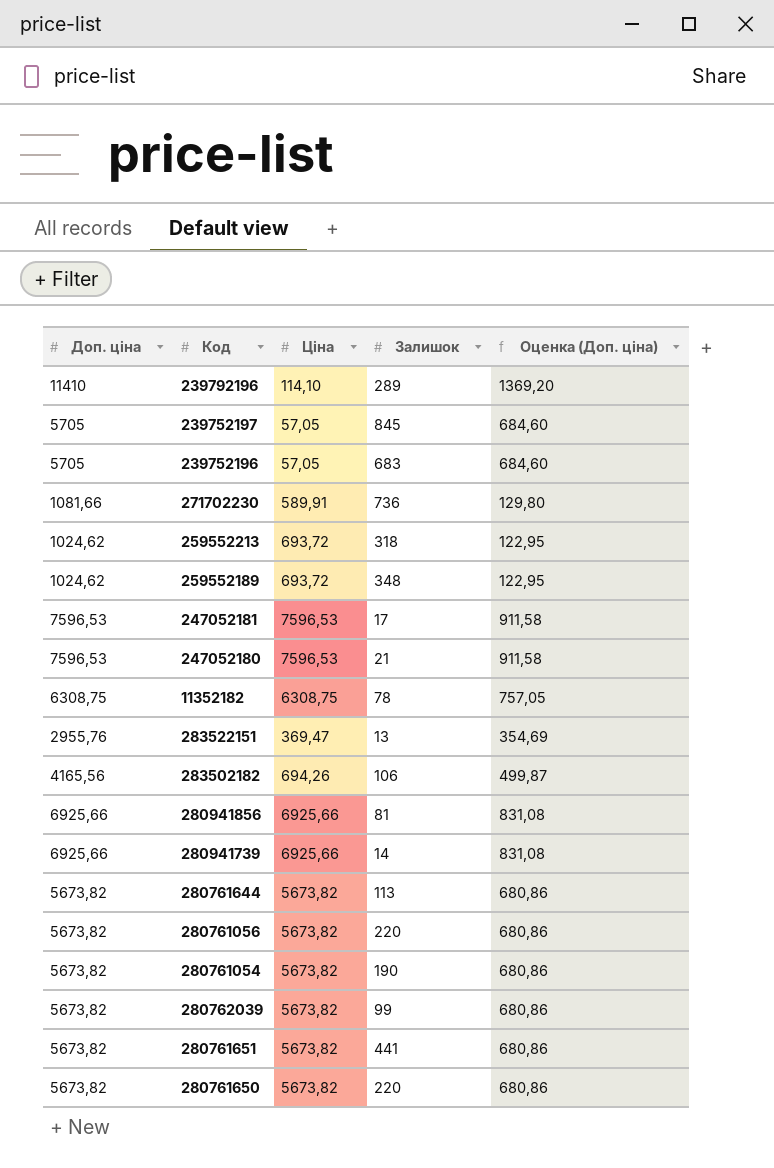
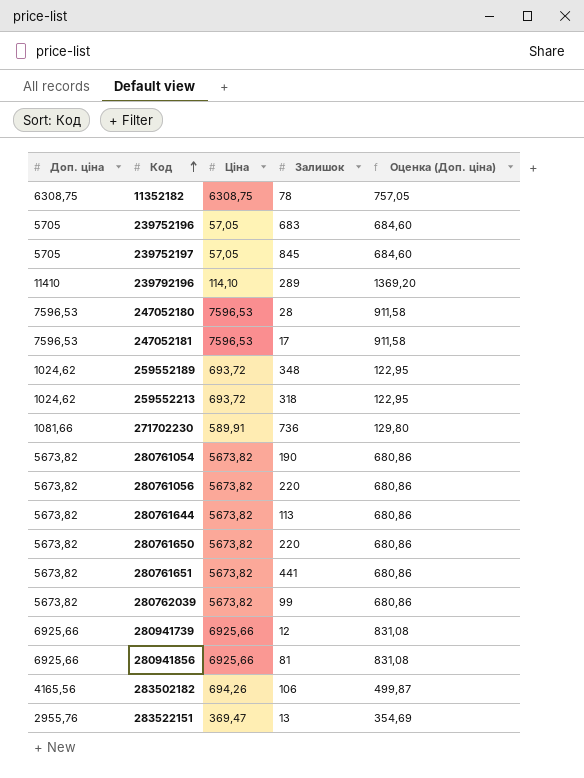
row order: none -> Код ascending
247052180 | Залишок: 21 -> 28
280941739 | Залишок: 14 -> 12

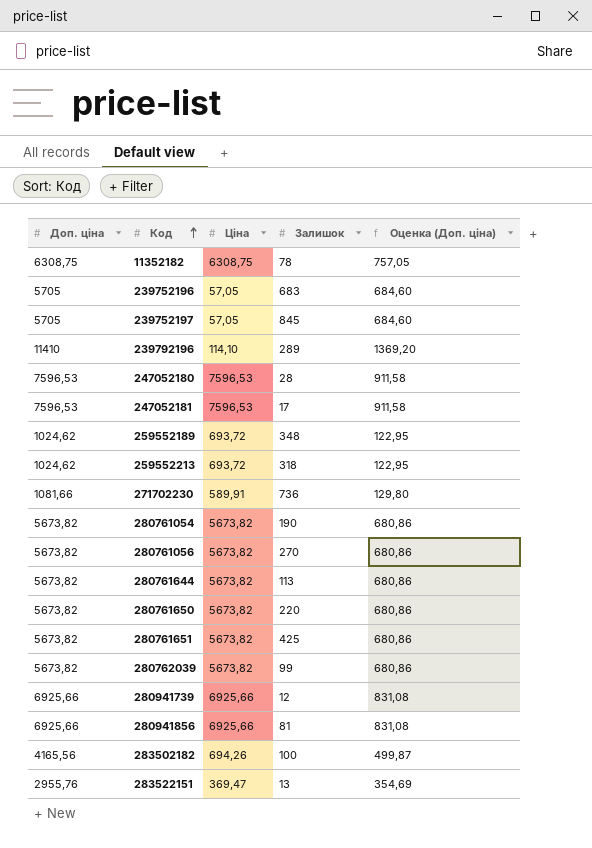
280761056 | Залишок: 220 -> 270
280761651 | Залишок: 441 -> 425
283502182 | Залишок: 106 -> 100

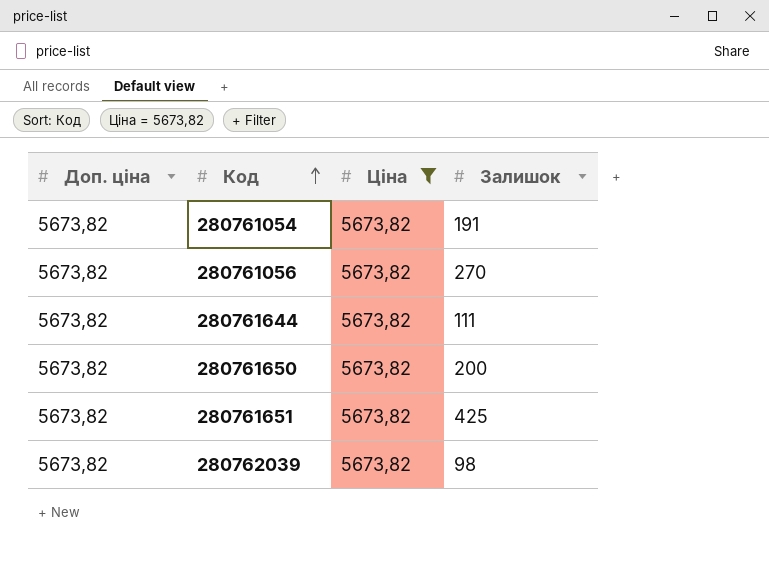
filter: none -> Ціна = 5673,82
column Оценка (Доп. ціна) | formula: [Доп. ціна] * 0,12 -> none
280761054 | Залишок: 190 -> 191
280761644 | Залишок: 113 -> 111
280761650 | Залишок: 220 -> 200
280762039 | Залишок: 99 -> 98

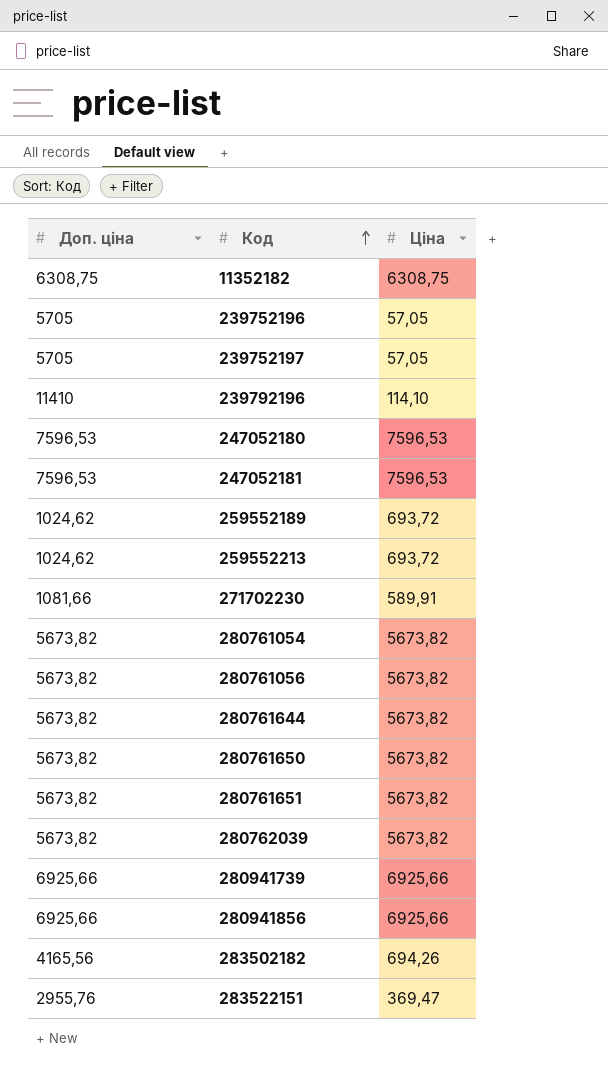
filter: Ціна = 5673,82 -> none
column Залишок | position: 4 -> none

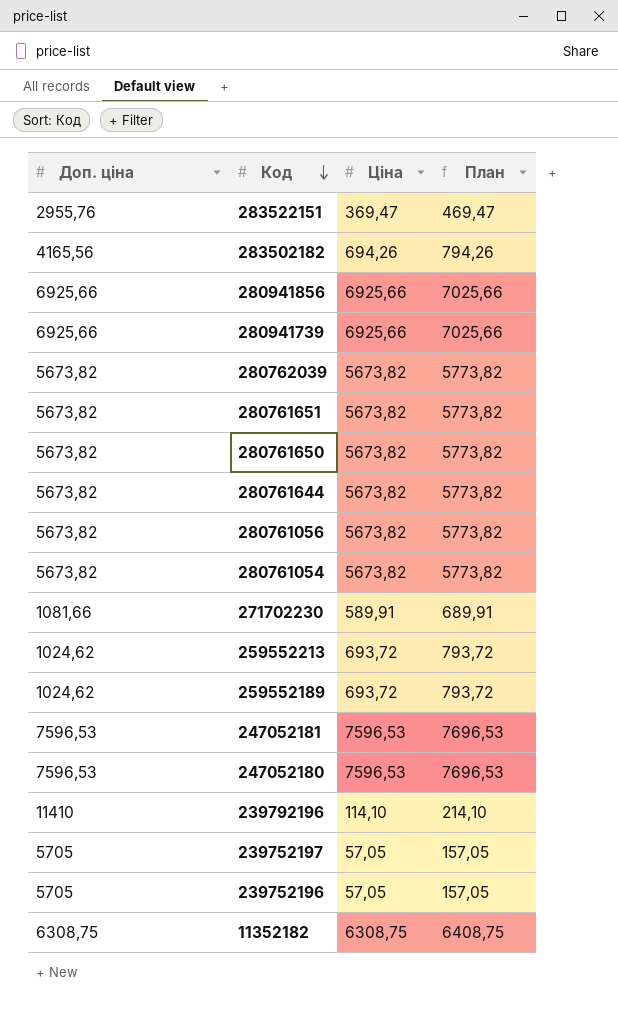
row order: Код ascending -> Код descending
column План | formula: none -> [Ціна] + 100

